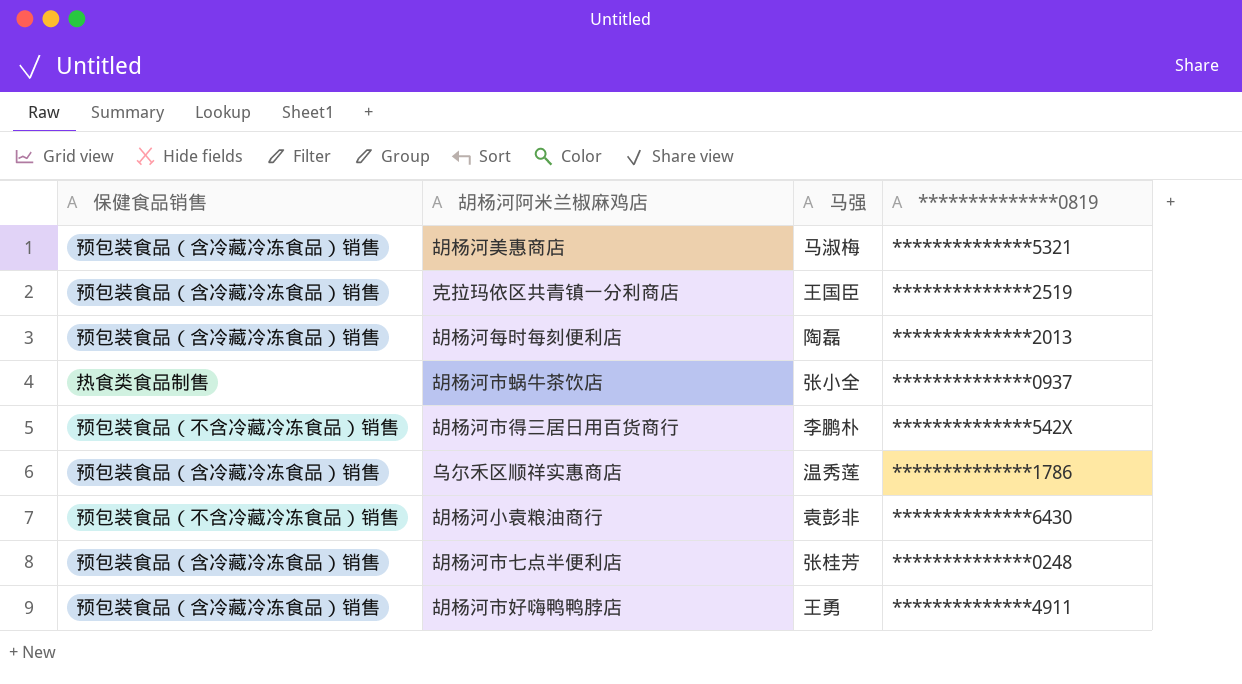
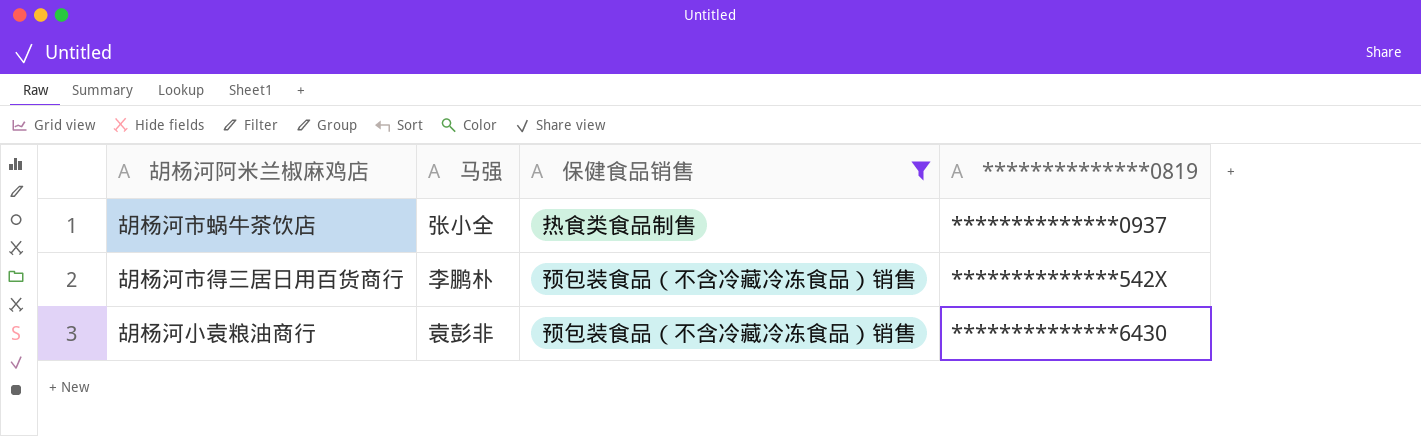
filter: none -> 保健食品销售 != 预包装食品（含冷藏冷冻食品）销售
column 保健食品销售 | position: 1 -> 3

